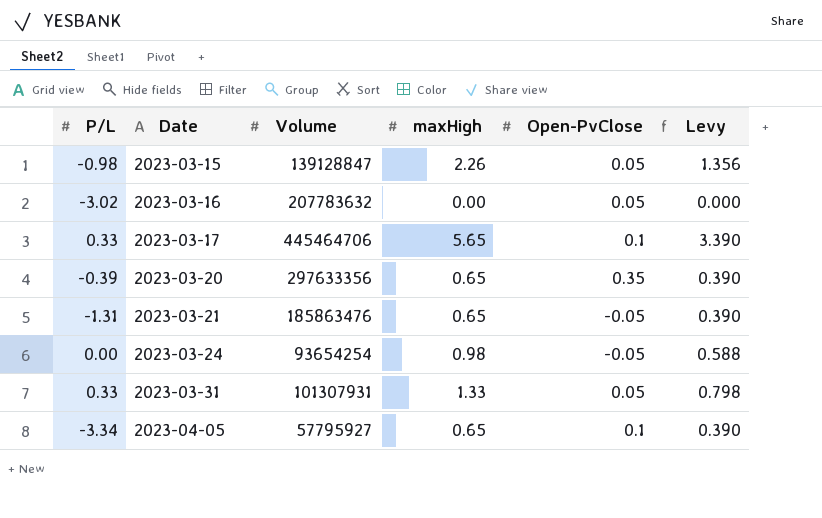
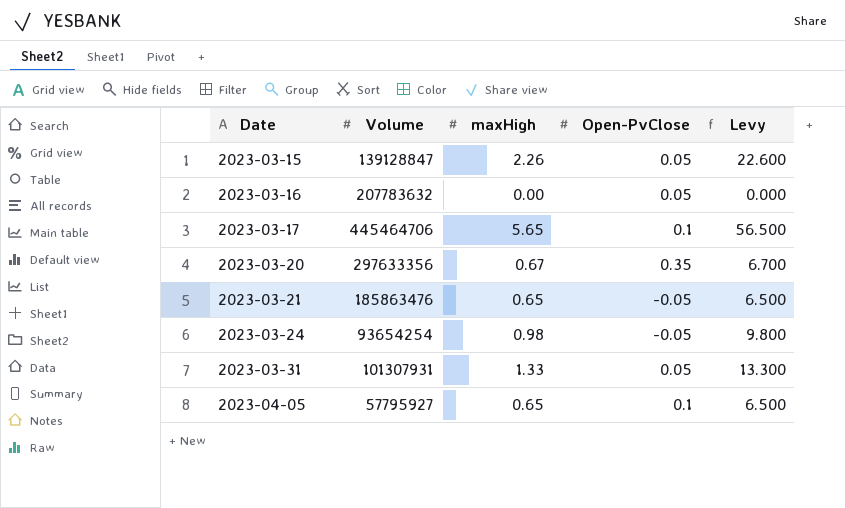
column P/L | position: 1 -> none
column Levy | formula: [maxHigh] * 0.6 -> [maxHigh] * 10
2023-03-20 | maxHigh: 0.65 -> 0.67

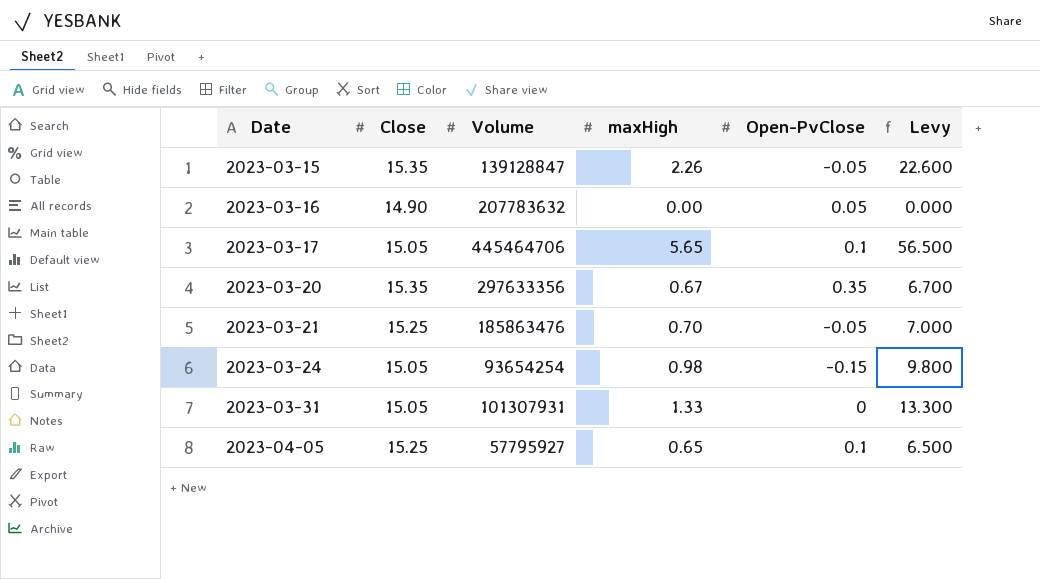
column Close | position: none -> 2
2023-03-15 | Open-PvClose: 0.05 -> -0.05
2023-03-21 | maxHigh: 0.65 -> 0.70
2023-03-21 | Levy: 6.500 -> 7.000
2023-03-24 | Open-PvClose: -0.05 -> -0.15
2023-03-31 | Open-PvClose: 0.05 -> 0

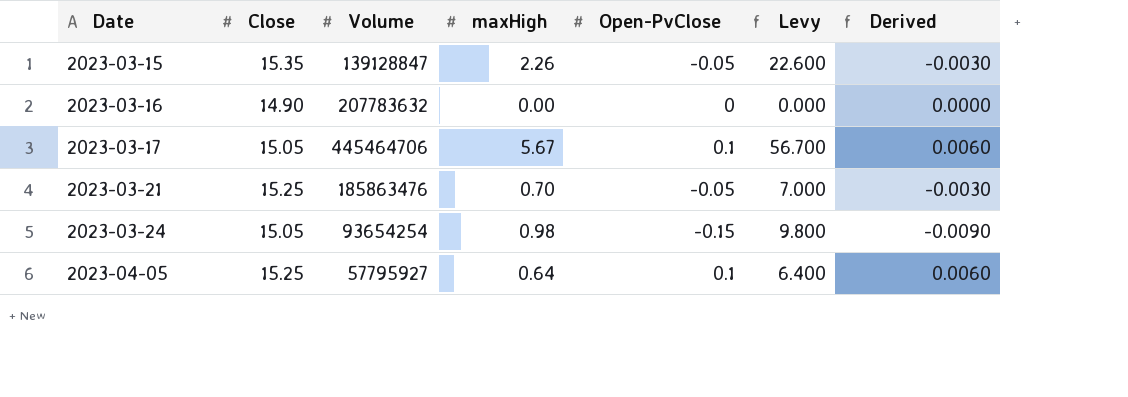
column Derived | formula: none -> [Open-PvClose] * 0.06
row 2023-03-20: 15.35 | 297633356 | 0.67 | 0.35 | 6.700 -> none
row 2023-03-31: 15.05 | 101307931 | 1.33 | 0 | 13.300 -> none
2023-03-16 | Open-PvClose: 0.05 -> 0
2023-03-17 | maxHigh: 5.65 -> 5.67
2023-03-17 | Levy: 56.500 -> 56.700
2023-04-05 | maxHigh: 0.65 -> 0.64
2023-04-05 | Levy: 6.500 -> 6.400

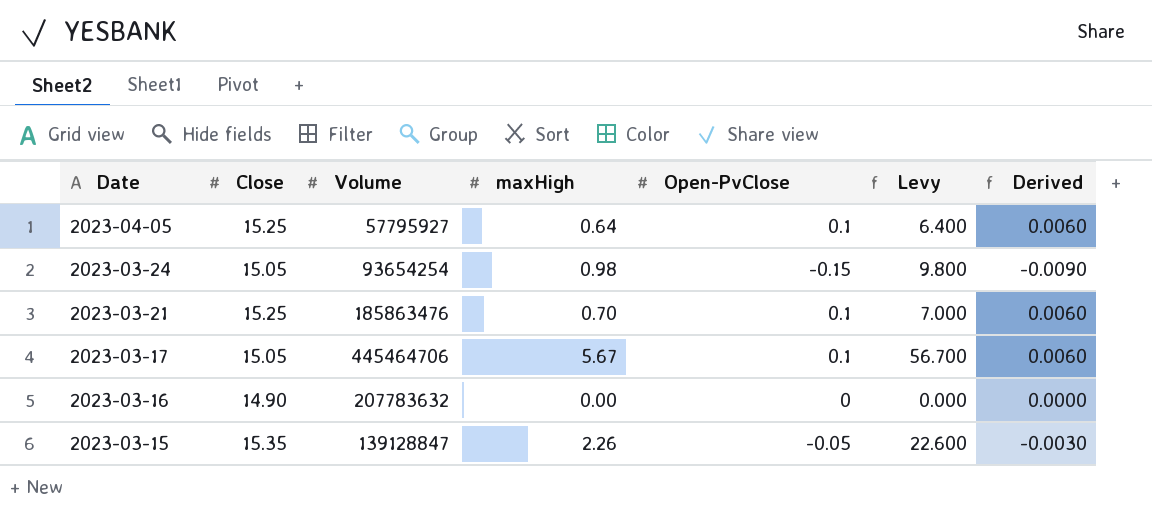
row order: Date ascending -> Date descending
2023-03-21 | Open-PvClose: -0.05 -> 0.1
2023-03-21 | Derived: -0.0030 -> 0.0060

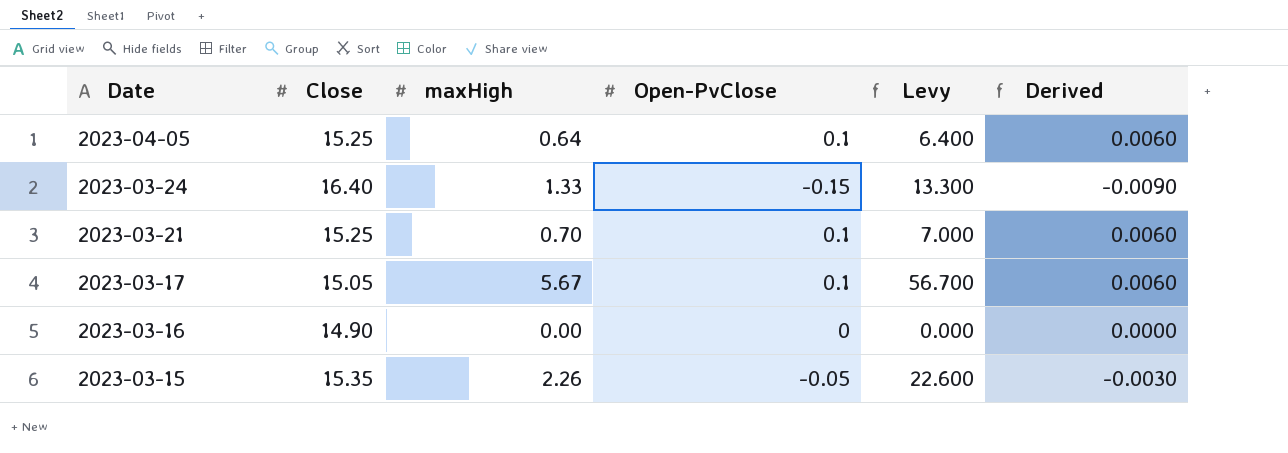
column Volume | position: 3 -> none
2023-03-24 | Close: 15.05 -> 16.40
2023-03-24 | maxHigh: 0.98 -> 1.33
2023-03-24 | Levy: 9.800 -> 13.300

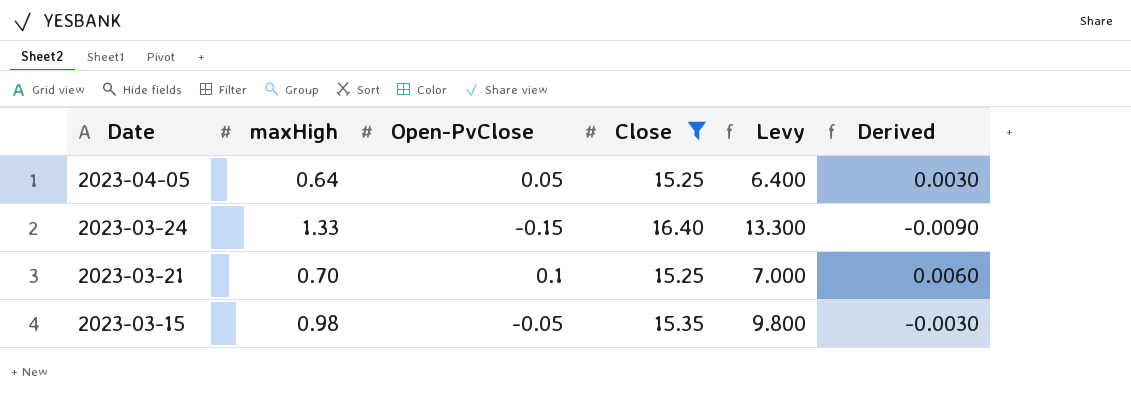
filter: none -> Close >= 15.25
column Close | position: 2 -> 4
2023-04-05 | Open-PvClose: 0.1 -> 0.05
2023-04-05 | Derived: 0.0060 -> 0.0030
2023-03-15 | maxHigh: 2.26 -> 0.98
2023-03-15 | Levy: 22.600 -> 9.800

